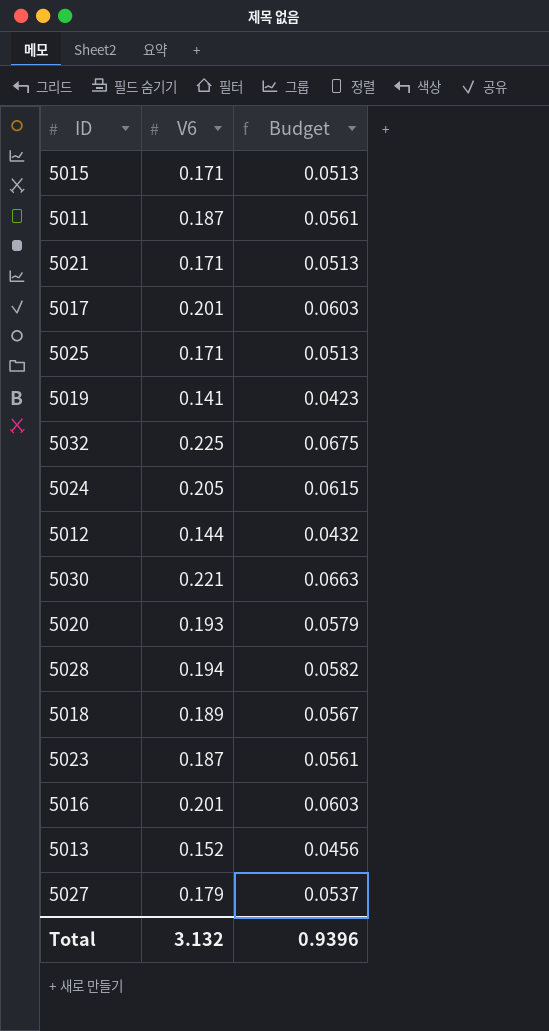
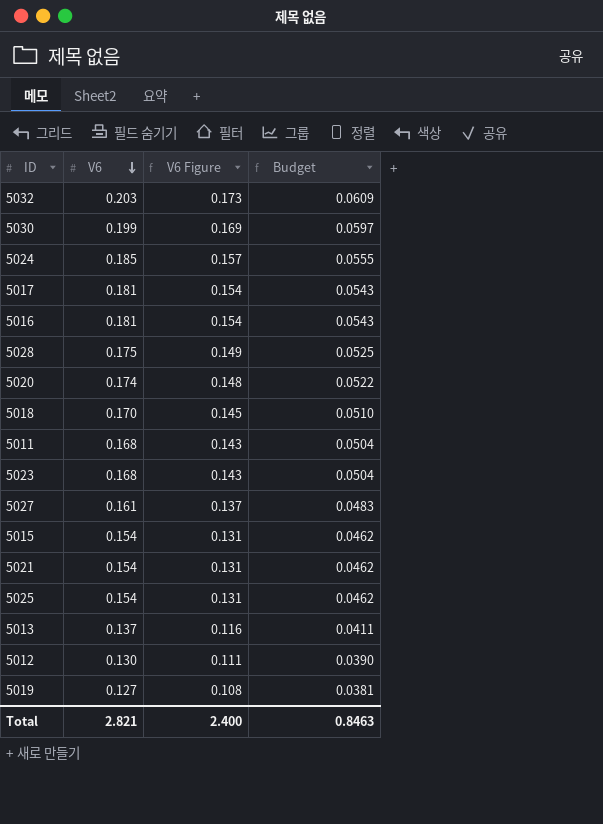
row order: none -> V6 descending
column V6 Figure | formula: none -> [V6] * 0.85
5032 | V6: 0.225 -> 0.203
5032 | Budget: 0.0675 -> 0.0609
5030 | V6: 0.221 -> 0.199
5030 | Budget: 0.0663 -> 0.0597
5024 | V6: 0.205 -> 0.185
5024 | Budget: 0.0615 -> 0.0555
5017 | V6: 0.201 -> 0.181
5017 | Budget: 0.0603 -> 0.0543
5016 | V6: 0.201 -> 0.181
5016 | Budget: 0.0603 -> 0.0543
5028 | V6: 0.194 -> 0.175
5028 | Budget: 0.0582 -> 0.0525
5020 | V6: 0.193 -> 0.174
5020 | Budget: 0.0579 -> 0.0522
5018 | V6: 0.189 -> 0.170
5018 | Budget: 0.0567 -> 0.0510
5011 | V6: 0.187 -> 0.168
5011 | Budget: 0.0561 -> 0.0504
5023 | V6: 0.187 -> 0.168
5023 | Budget: 0.0561 -> 0.0504
5027 | V6: 0.179 -> 0.161
5027 | Budget: 0.0537 -> 0.0483
5015 | V6: 0.171 -> 0.154
5015 | Budget: 0.0513 -> 0.0462
5021 | V6: 0.171 -> 0.154
5021 | Budget: 0.0513 -> 0.0462
5025 | V6: 0.171 -> 0.154
5025 | Budget: 0.0513 -> 0.0462
5013 | V6: 0.152 -> 0.137
5013 | Budget: 0.0456 -> 0.0411
5012 | V6: 0.144 -> 0.130
5012 | Budget: 0.0432 -> 0.0390
5019 | V6: 0.141 -> 0.127
5019 | Budget: 0.0423 -> 0.0381
Total | V6: 3.132 -> 2.821
Total | Budget: 0.9396 -> 0.8463

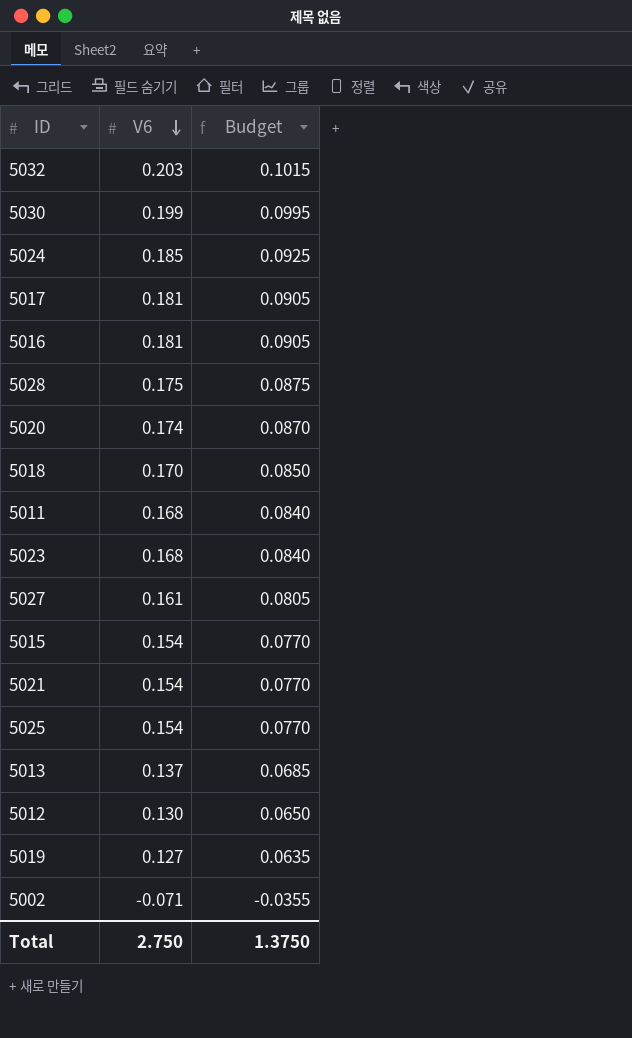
column V6 Figure | formula: [V6] * 0.85 -> none
column Budget | formula: [V6] * 0.3 -> [V6] * 0.5
row 5002: none -> -0.071 | -0.0355
Total | V6: 2.821 -> 2.750
Total | Budget: 0.8463 -> 1.3750

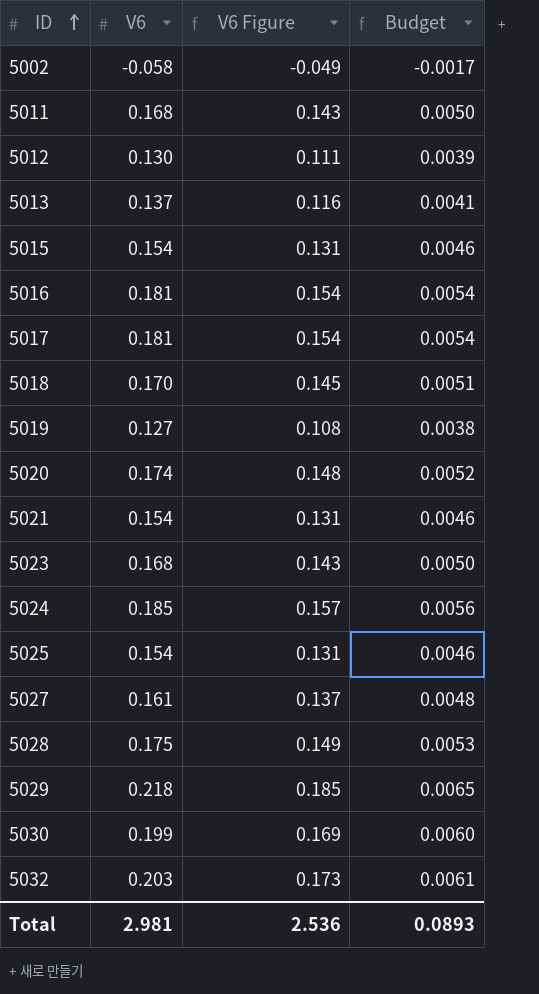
row order: V6 descending -> ID ascending
column V6 Figure | formula: none -> [V6] * 0.85
column Budget | formula: [V6] * 0.5 -> [V6] * 0.03
5002 | V6: -0.071 -> -0.058
row 5029: none -> 0.218 | 0.185 | 0.0065
Total | V6: 2.750 -> 2.981
Total | Budget: 1.3750 -> 0.0893

